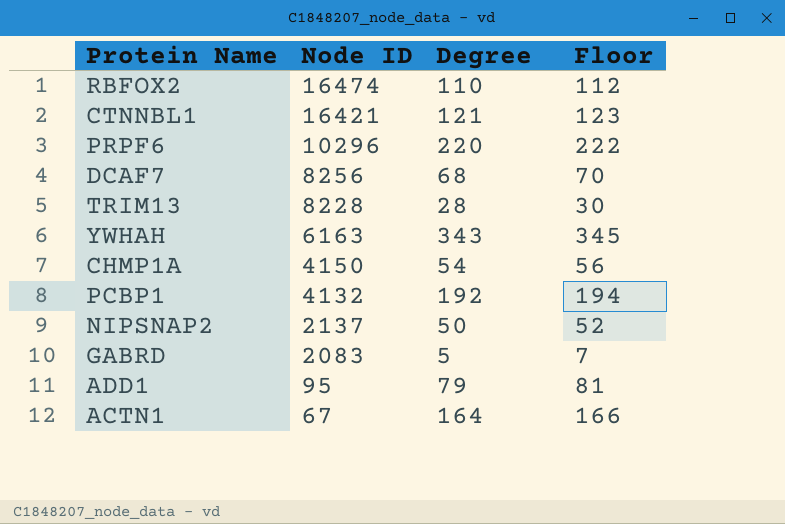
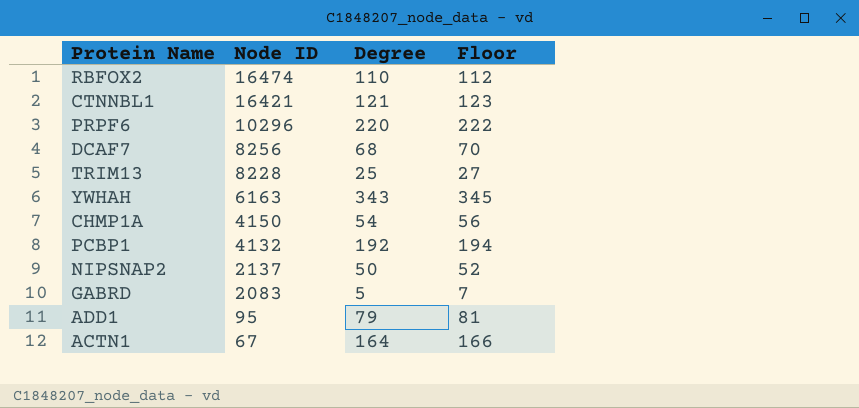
TRIM13 | Degree: 28 -> 25
TRIM13 | Floor: 30 -> 27

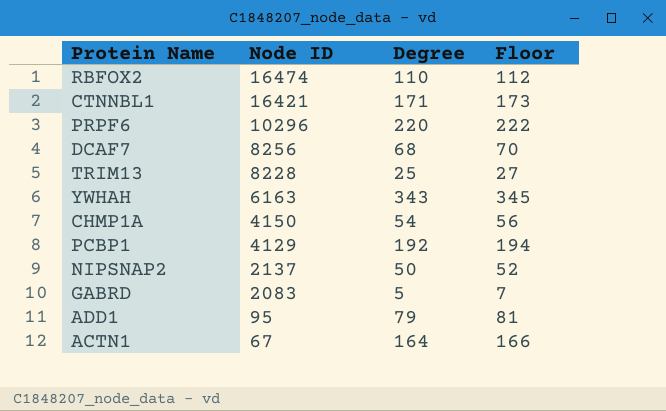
CTNNBL1 | Degree: 121 -> 171
CTNNBL1 | Floor: 123 -> 173
PCBP1 | Node ID: 4132 -> 4129

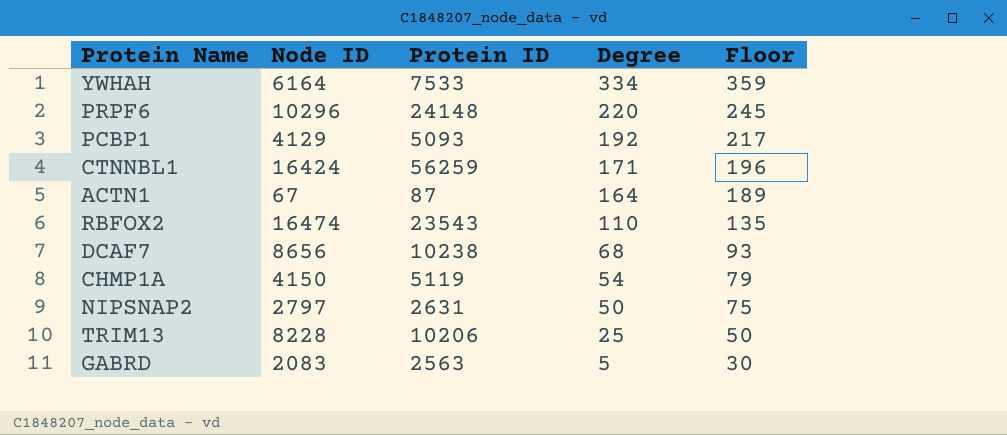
row order: Node ID descending -> Degree descending
column Protein ID | position: none -> 3
column Floor | formula: [Degree] + 2 -> [Degree] + 25
row ADD1: 95 | 79 | 81 -> none
YWHAH | Node ID: 6163 -> 6164
YWHAH | Degree: 343 -> 334
CTNNBL1 | Node ID: 16421 -> 16424
DCAF7 | Node ID: 8256 -> 8656
NIPSNAP2 | Node ID: 2137 -> 2797

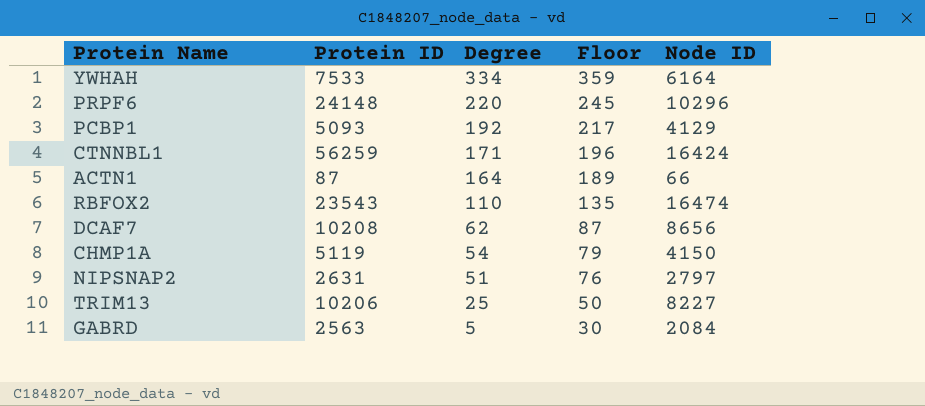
column Node ID | position: 2 -> 5
ACTN1 | Node ID: 67 -> 66
DCAF7 | Protein ID: 10238 -> 10208
DCAF7 | Degree: 68 -> 62
DCAF7 | Floor: 93 -> 87
NIPSNAP2 | Degree: 50 -> 51
NIPSNAP2 | Floor: 75 -> 76
TRIM13 | Node ID: 8228 -> 8227
GABRD | Node ID: 2083 -> 2084

